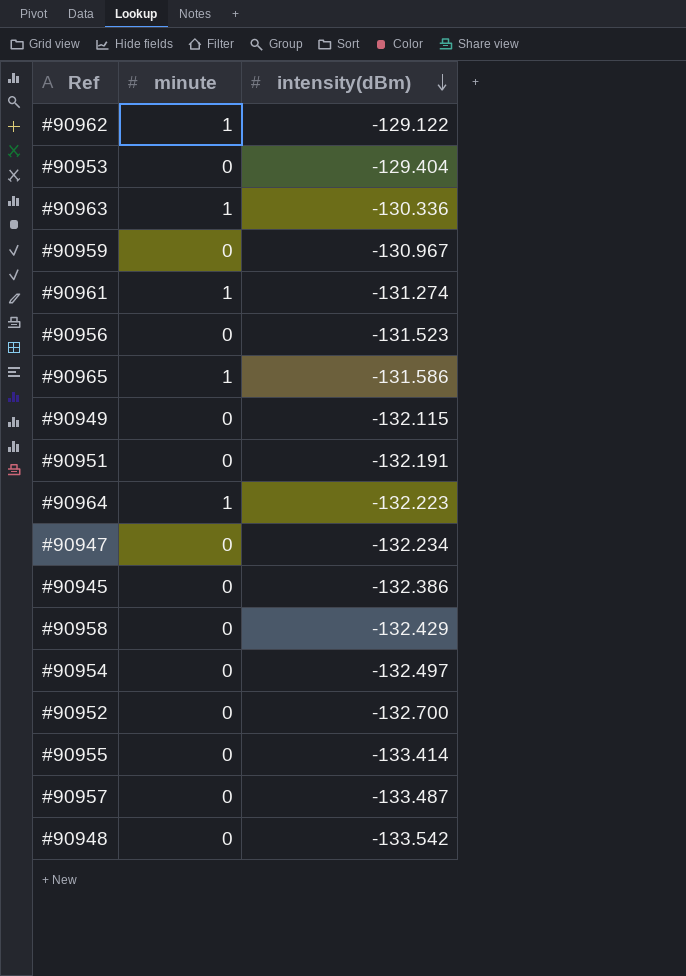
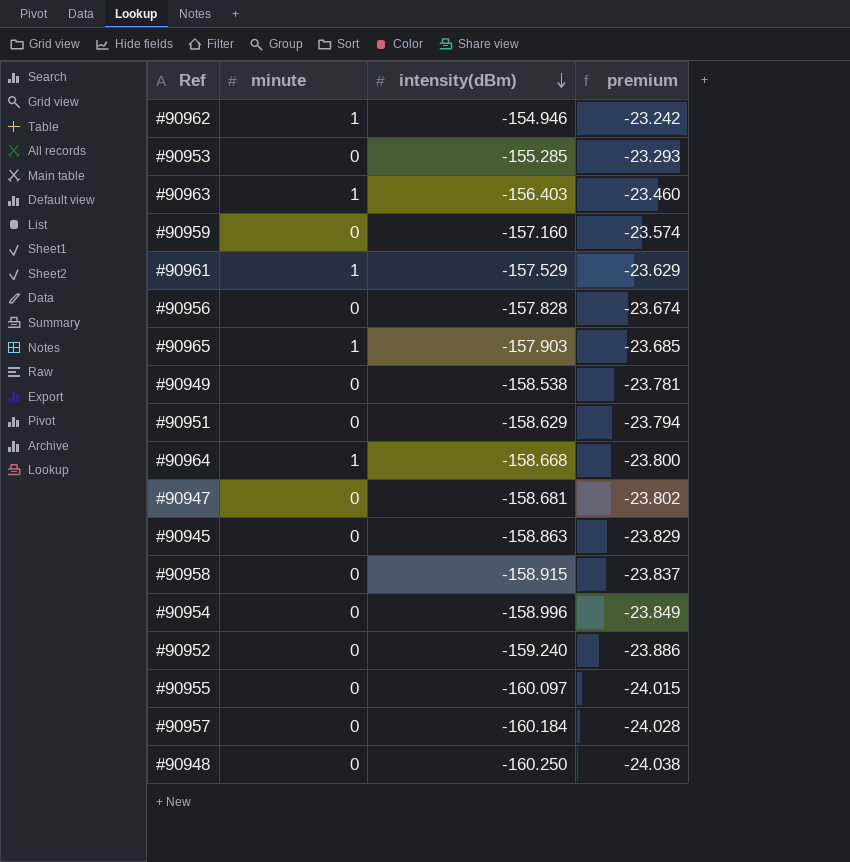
column premium | formula: none -> [intensity(dBm)] * 0.15
#90962 | intensity(dBm): -129.122 -> -154.946
#90953 | intensity(dBm): -129.404 -> -155.285
#90963 | intensity(dBm): -130.336 -> -156.403
#90959 | intensity(dBm): -130.967 -> -157.160
#90961 | intensity(dBm): -131.274 -> -157.529
#90956 | intensity(dBm): -131.523 -> -157.828
#90965 | intensity(dBm): -131.586 -> -157.903
#90949 | intensity(dBm): -132.115 -> -158.538
#90951 | intensity(dBm): -132.191 -> -158.629
#90964 | intensity(dBm): -132.223 -> -158.668
#90947 | intensity(dBm): -132.234 -> -158.681
#90945 | intensity(dBm): -132.386 -> -158.863
#90958 | intensity(dBm): -132.429 -> -158.915
#90954 | intensity(dBm): -132.497 -> -158.996
#90952 | intensity(dBm): -132.700 -> -159.240
#90955 | intensity(dBm): -133.414 -> -160.097
#90957 | intensity(dBm): -133.487 -> -160.184
#90948 | intensity(dBm): -133.542 -> -160.250

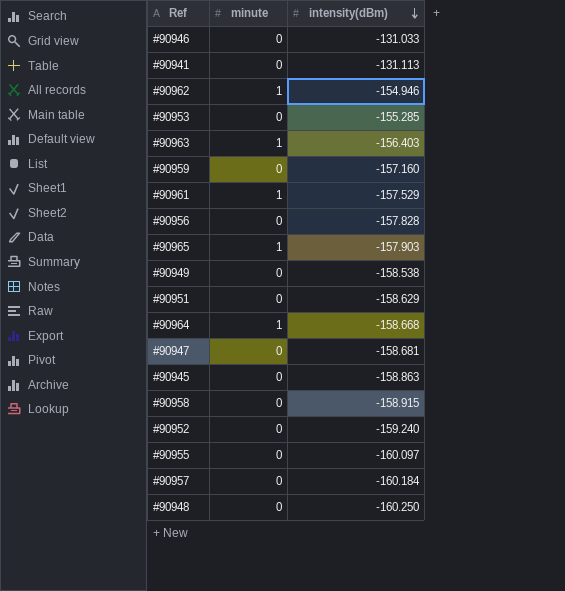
column premium | formula: [intensity(dBm)] * 0.15 -> none
row #90954: 0 | -158.996 | -23.849 -> none
row #90946: none -> 0 | -131.033
row #90941: none -> 0 | -131.113

